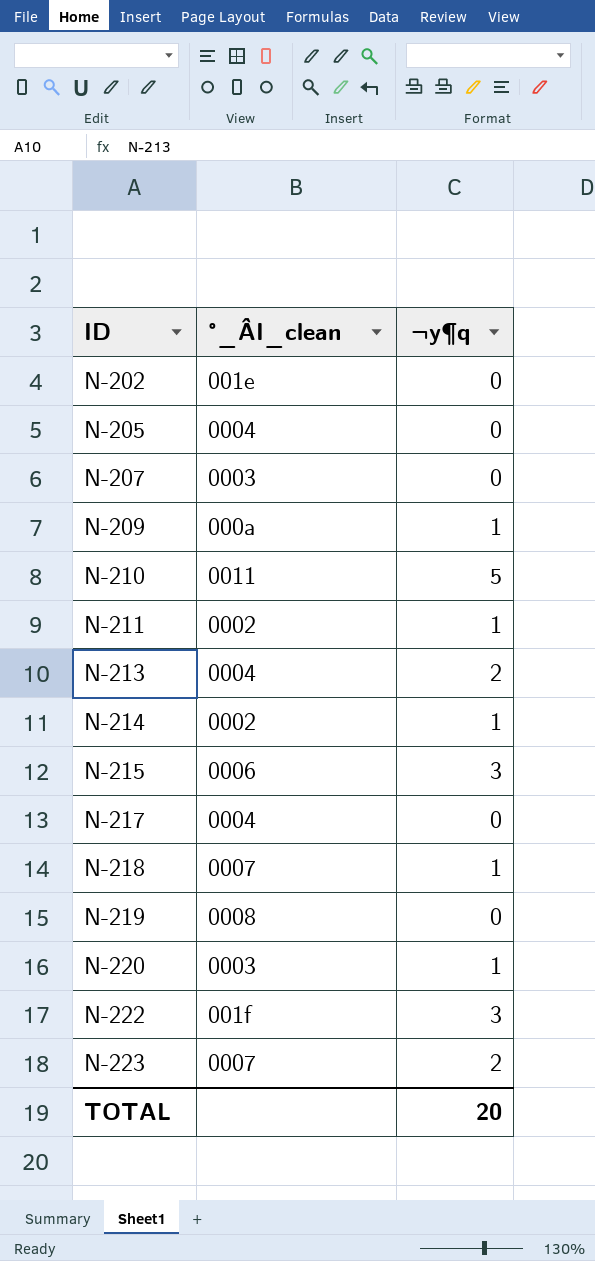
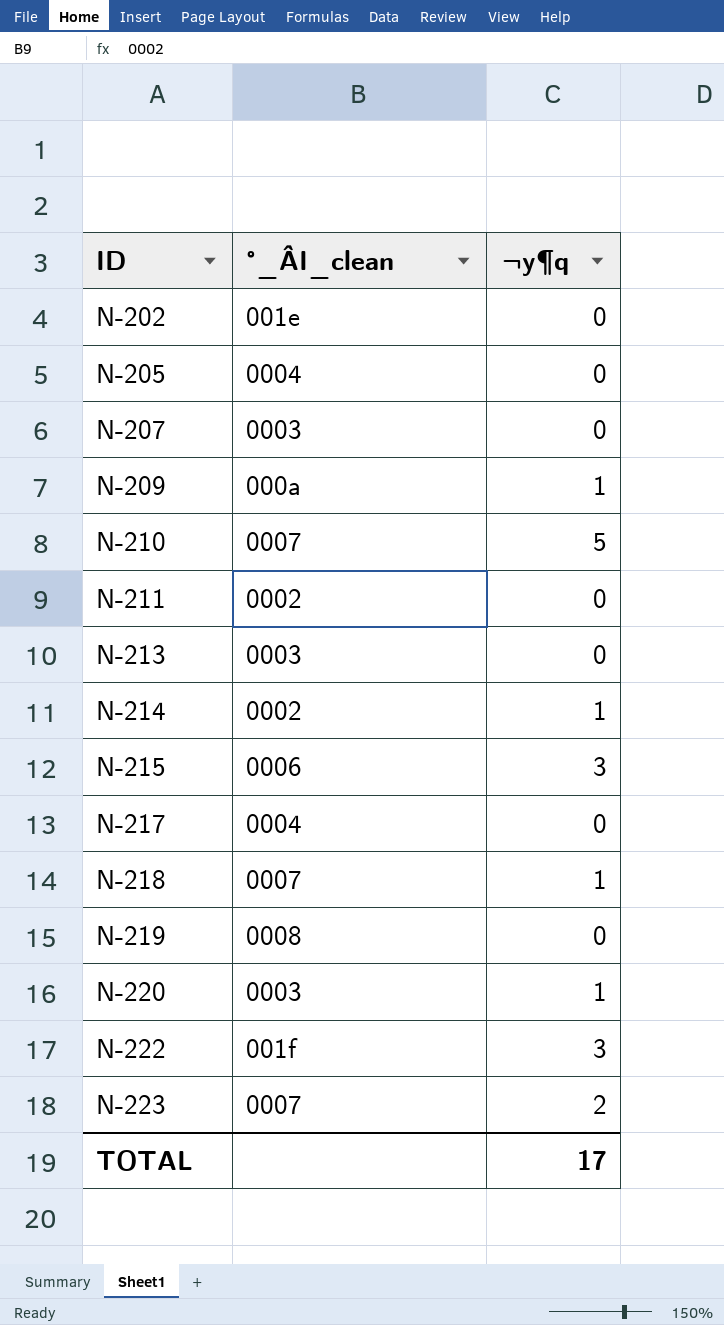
N-210 | °_ÂI_clean: 0011 -> 0007
N-211 | ¬y¶q: 1 -> 0
N-213 | °_ÂI_clean: 0004 -> 0003
N-213 | ¬y¶q: 2 -> 0
TOTAL | ¬y¶q: 20 -> 17

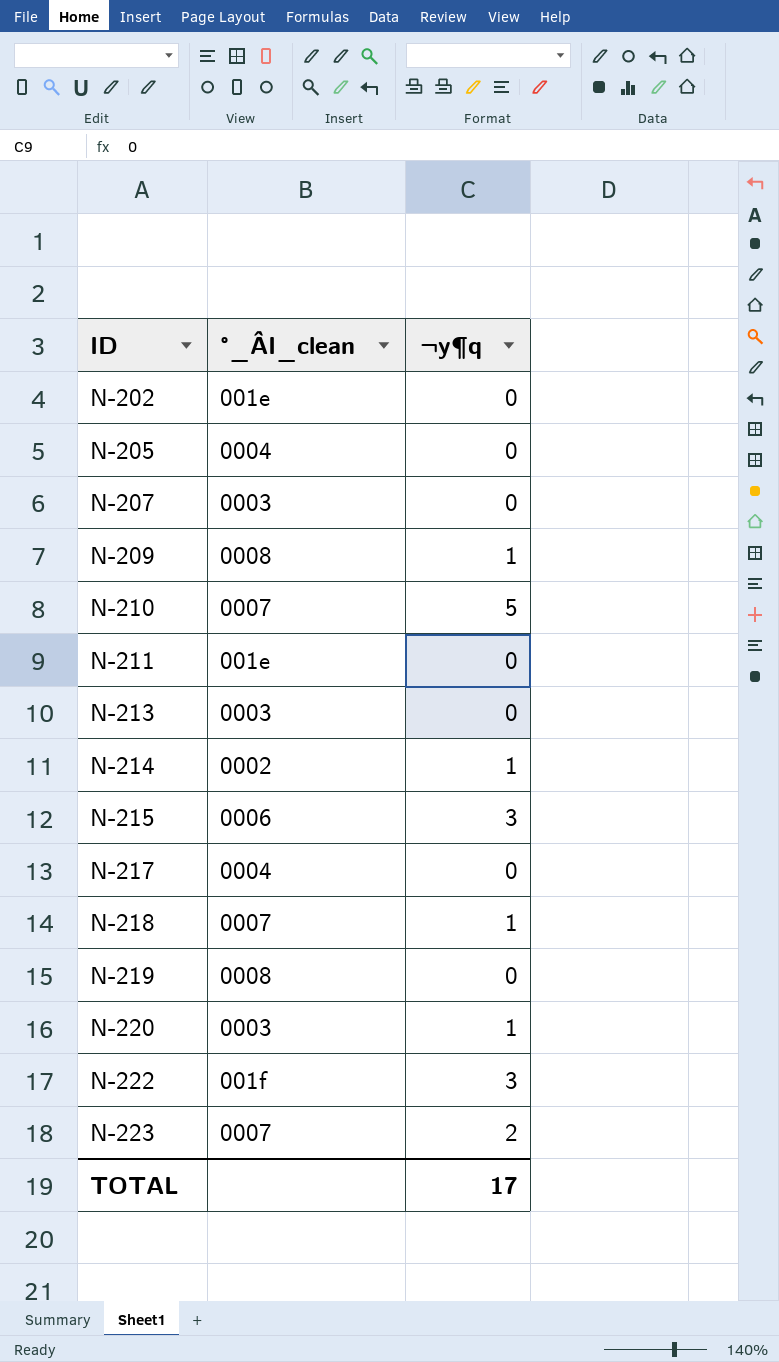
N-209 | °_ÂI_clean: 000a -> 0008
N-211 | °_ÂI_clean: 0002 -> 001e

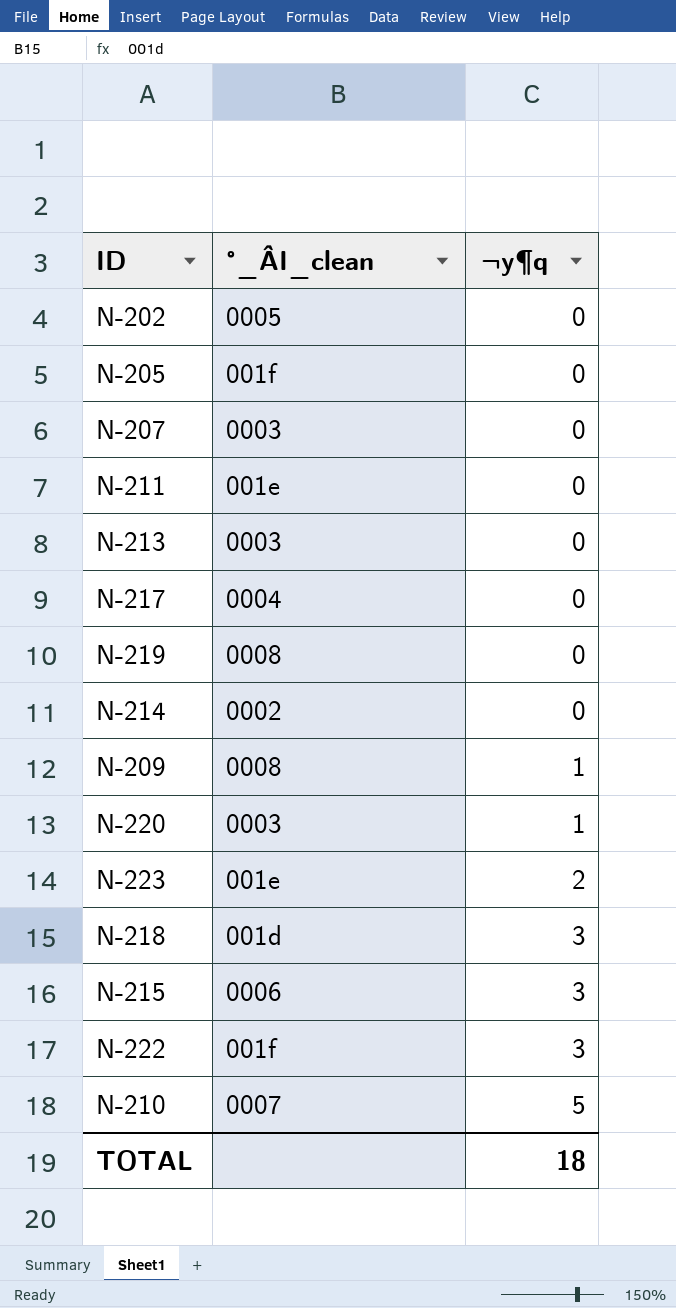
row order: ID ascending -> ¬y¶q ascending
N-202 | °_ÂI_clean: 001e -> 0005
N-205 | °_ÂI_clean: 0004 -> 001f
N-214 | ¬y¶q: 1 -> 0
N-223 | °_ÂI_clean: 0007 -> 001e
N-218 | °_ÂI_clean: 0007 -> 001d
N-218 | ¬y¶q: 1 -> 3
TOTAL | ¬y¶q: 17 -> 18

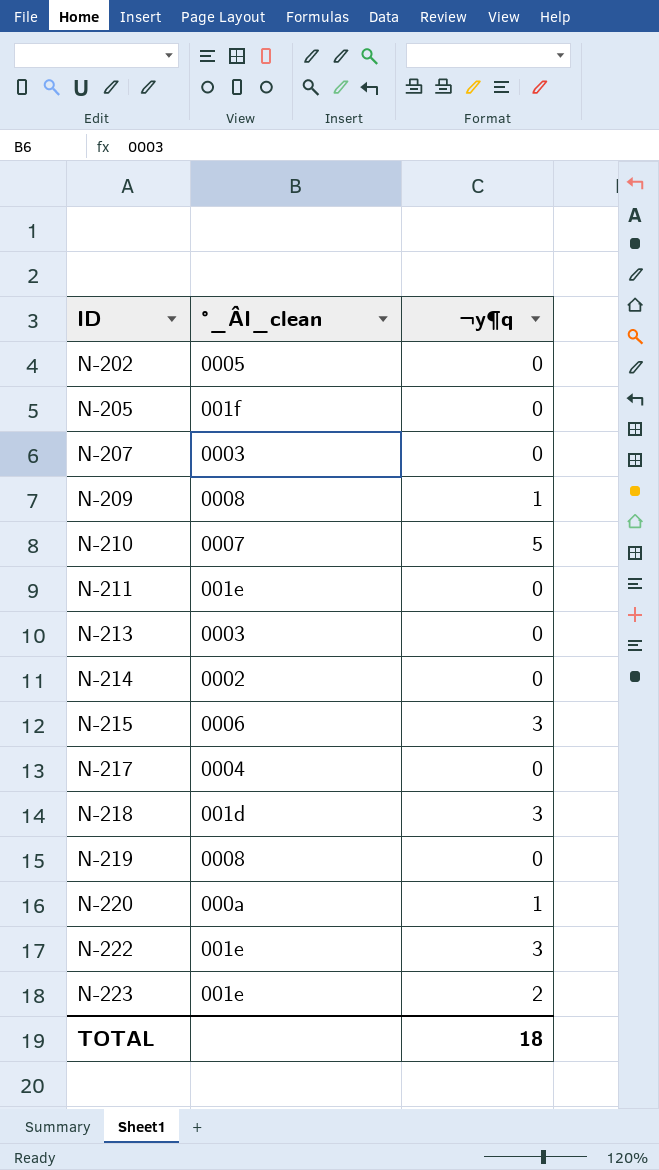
row order: ¬y¶q ascending -> ID ascending
N-220 | °_ÂI_clean: 0003 -> 000a
N-222 | °_ÂI_clean: 001f -> 001e

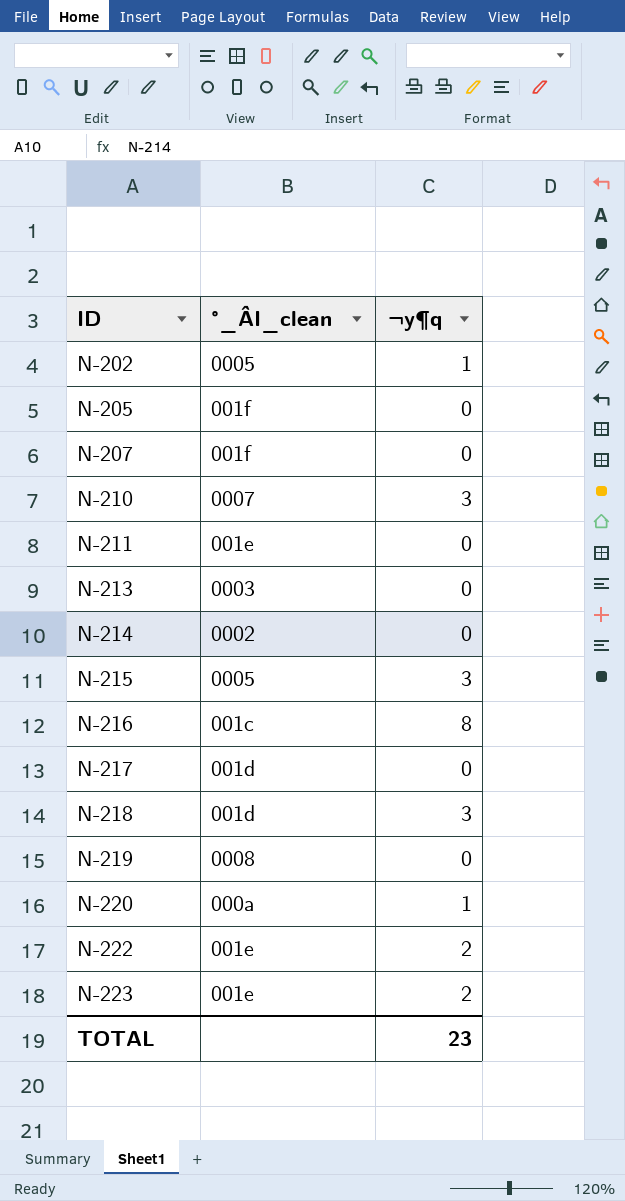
row N-209: 0008 | 1 -> none
N-202 | ¬y¶q: 0 -> 1
N-207 | °_ÂI_clean: 0003 -> 001f
N-210 | ¬y¶q: 5 -> 3
N-215 | °_ÂI_clean: 0006 -> 0005
row N-216: none -> 001c | 8
N-217 | °_ÂI_clean: 0004 -> 001d
N-222 | ¬y¶q: 3 -> 2
TOTAL | ¬y¶q: 18 -> 23

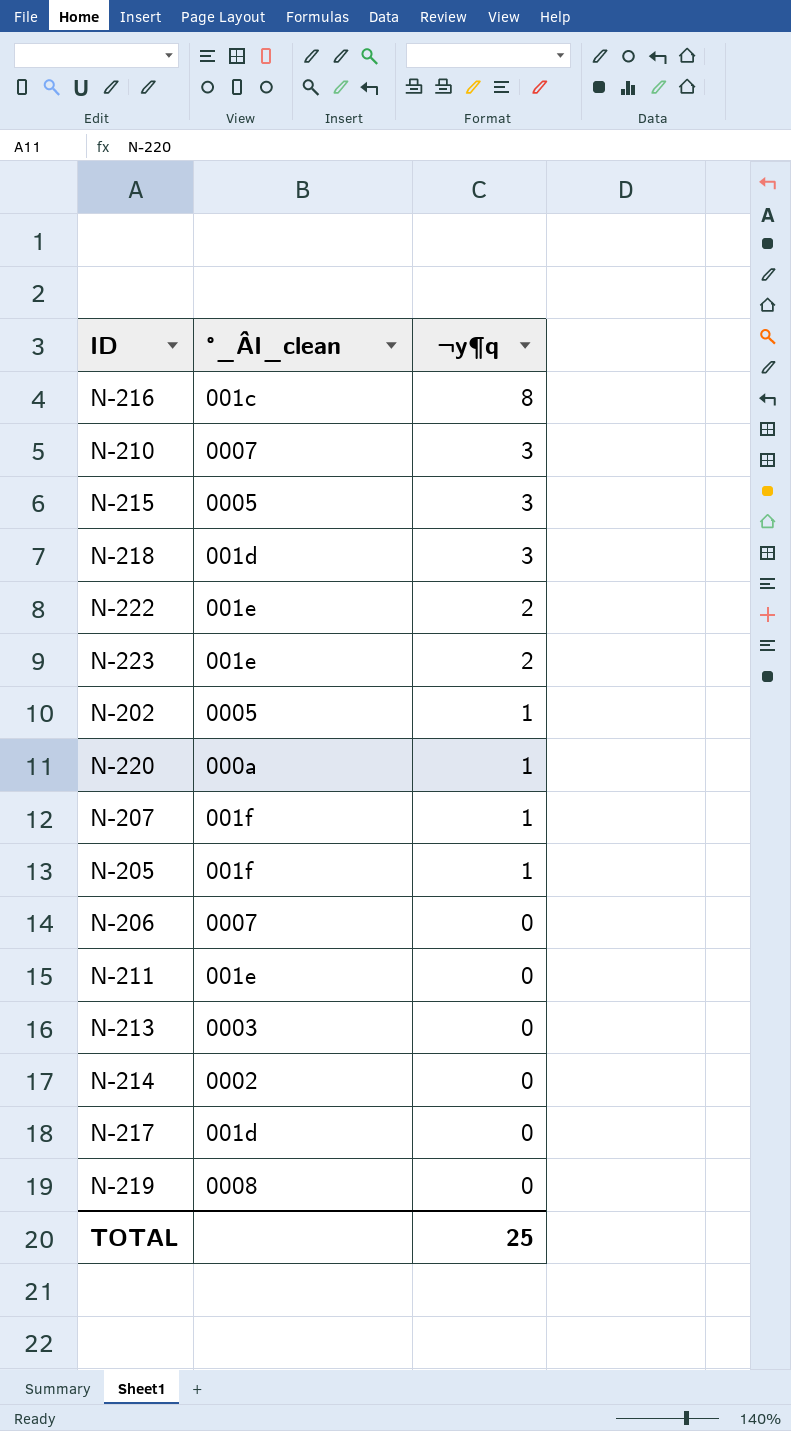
row order: ID ascending -> ¬y¶q descending
N-207 | ¬y¶q: 0 -> 1
N-205 | ¬y¶q: 0 -> 1
row N-206: none -> 0007 | 0
TOTAL | ¬y¶q: 23 -> 25

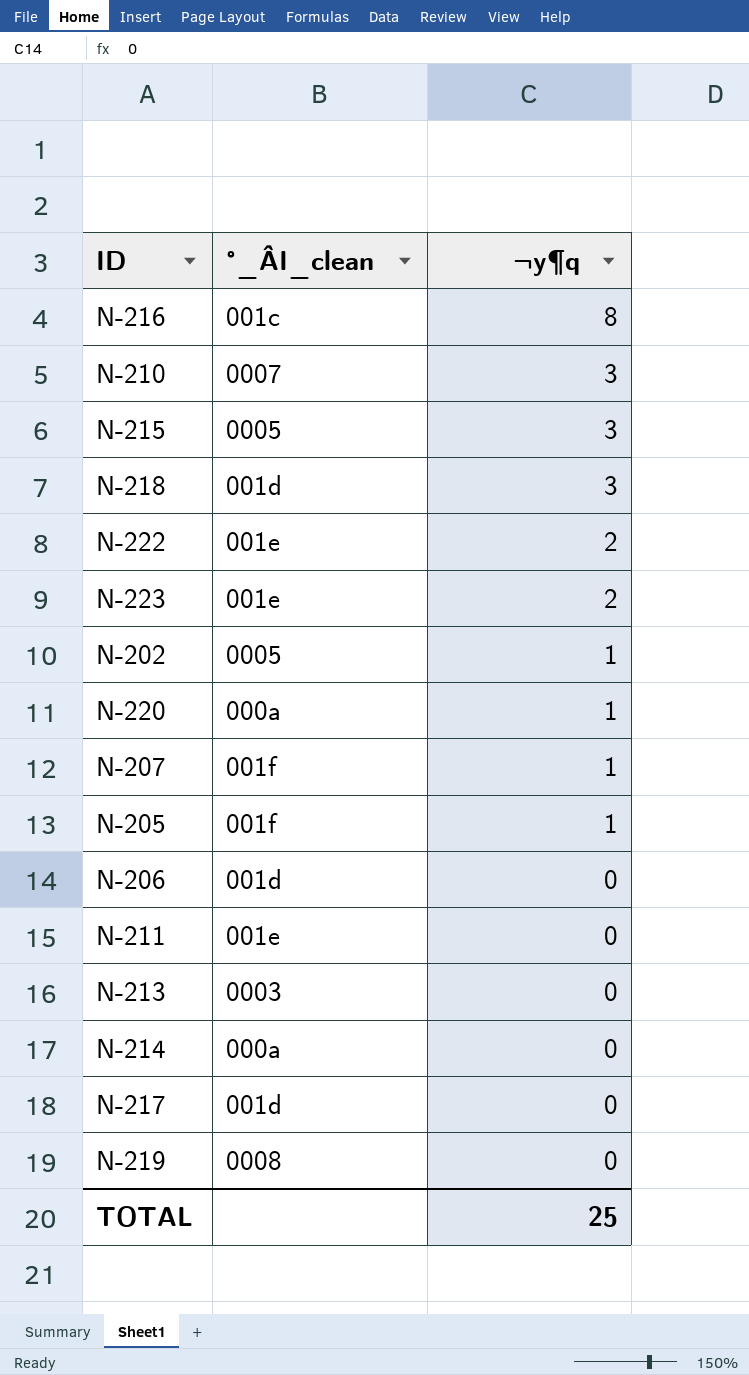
N-206 | °_ÂI_clean: 0007 -> 001d
N-214 | °_ÂI_clean: 0002 -> 000a

